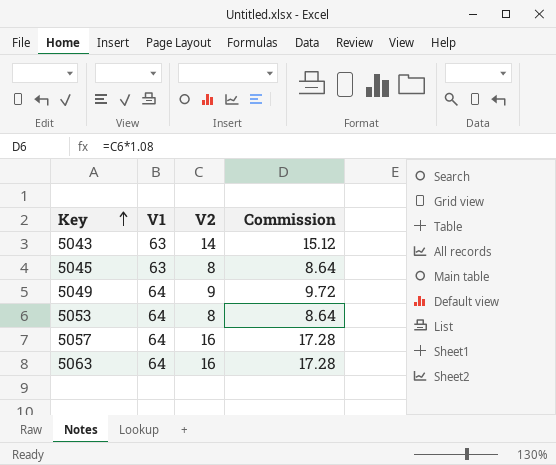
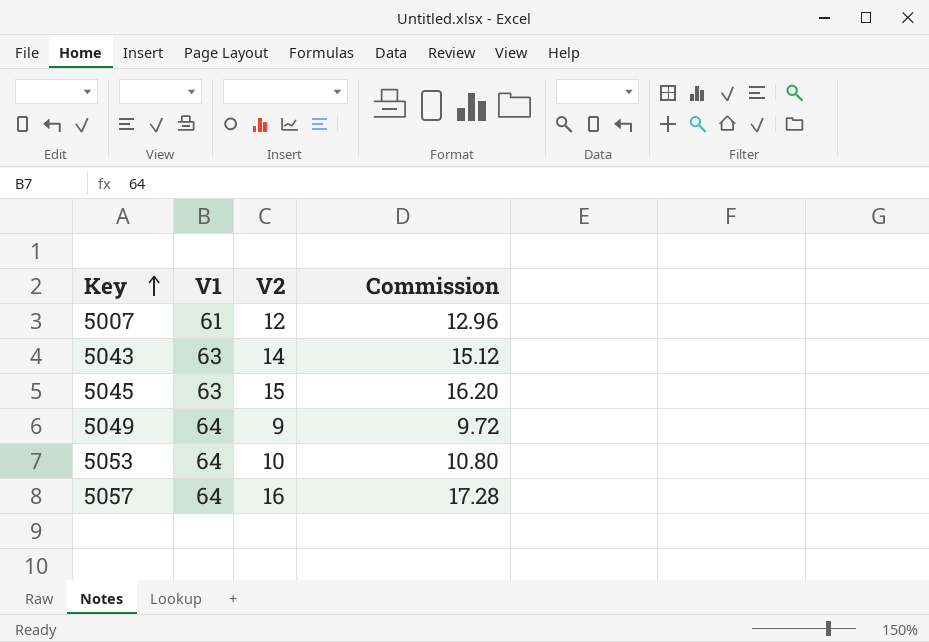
row 5063: 64 | 16 | 17.28 -> none
row 5007: none -> 61 | 12 | 12.96
5045 | V2: 8 -> 15
5045 | Commission: 8.64 -> 16.20
5053 | V2: 8 -> 10
5053 | Commission: 8.64 -> 10.80

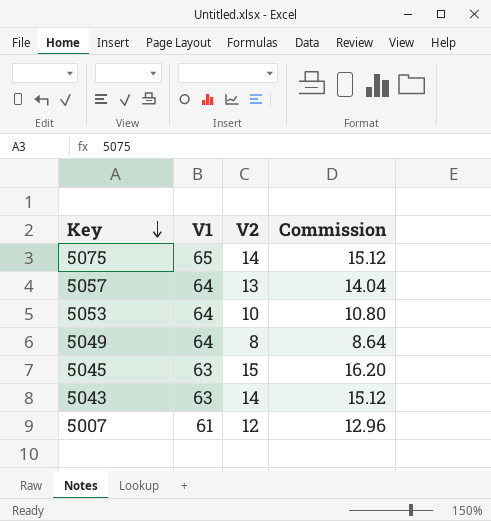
row order: Key ascending -> Key descending
row 5075: none -> 65 | 14 | 15.12
5057 | V2: 16 -> 13
5057 | Commission: 17.28 -> 14.04
5049 | V2: 9 -> 8
5049 | Commission: 9.72 -> 8.64

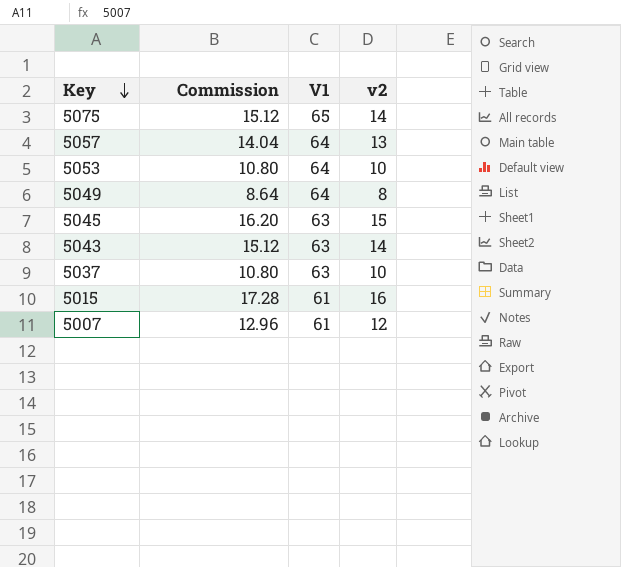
column Commission | position: 4 -> 2
column name: V2 -> v2
row 5037: none -> 10.80 | 63 | 10
row 5015: none -> 17.28 | 61 | 16

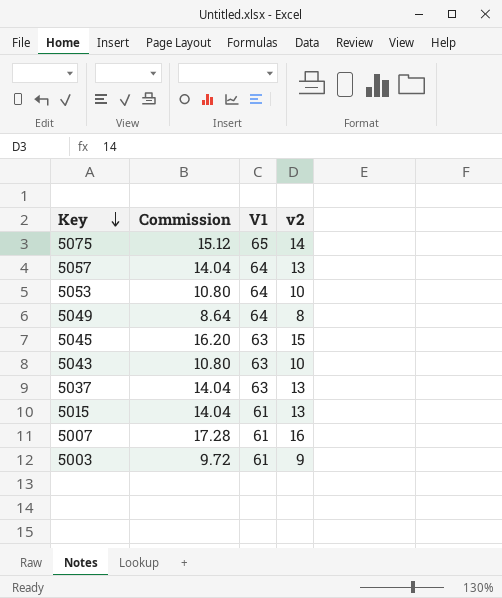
5043 | Commission: 15.12 -> 10.80
5043 | v2: 14 -> 10
5037 | Commission: 10.80 -> 14.04
5037 | v2: 10 -> 13
5015 | Commission: 17.28 -> 14.04
5015 | v2: 16 -> 13
5007 | Commission: 12.96 -> 17.28
5007 | v2: 12 -> 16
row 5003: none -> 9.72 | 61 | 9

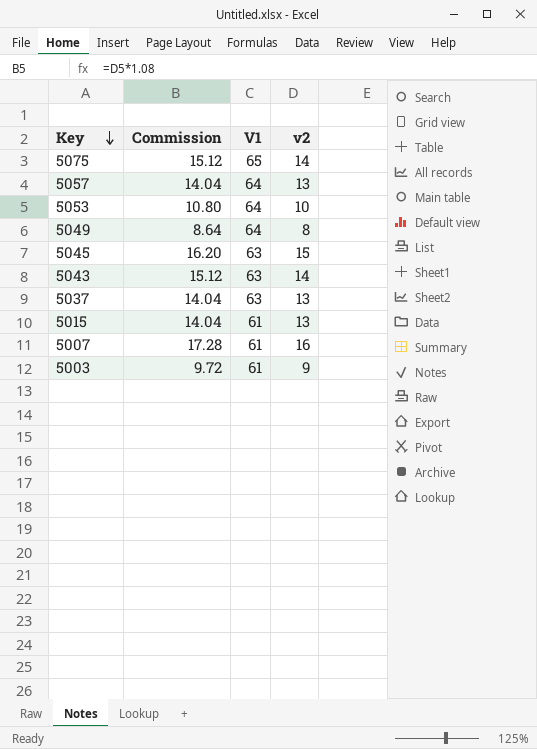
5043 | Commission: 10.80 -> 15.12
5043 | v2: 10 -> 14

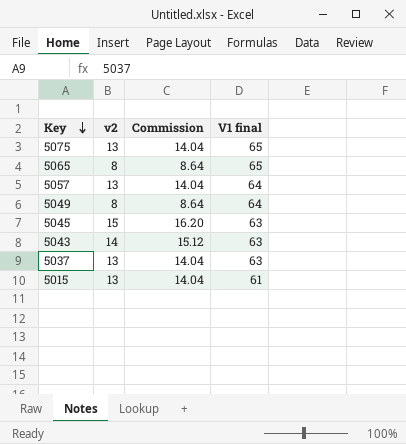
column v2 | position: 4 -> 2
column name: V1 -> V1 final
row 5053: 10.80 | 64 | 10 -> none
row 5007: 17.28 | 61 | 16 -> none
row 5003: 9.72 | 61 | 9 -> none
5075 | v2: 14 -> 13
5075 | Commission: 15.12 -> 14.04
row 5065: none -> 8 | 8.64 | 65

